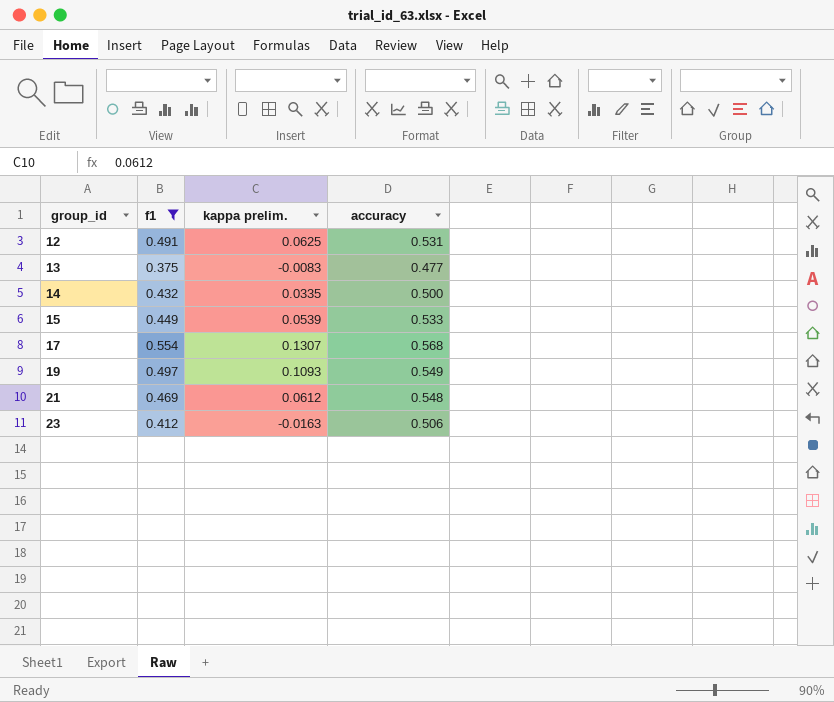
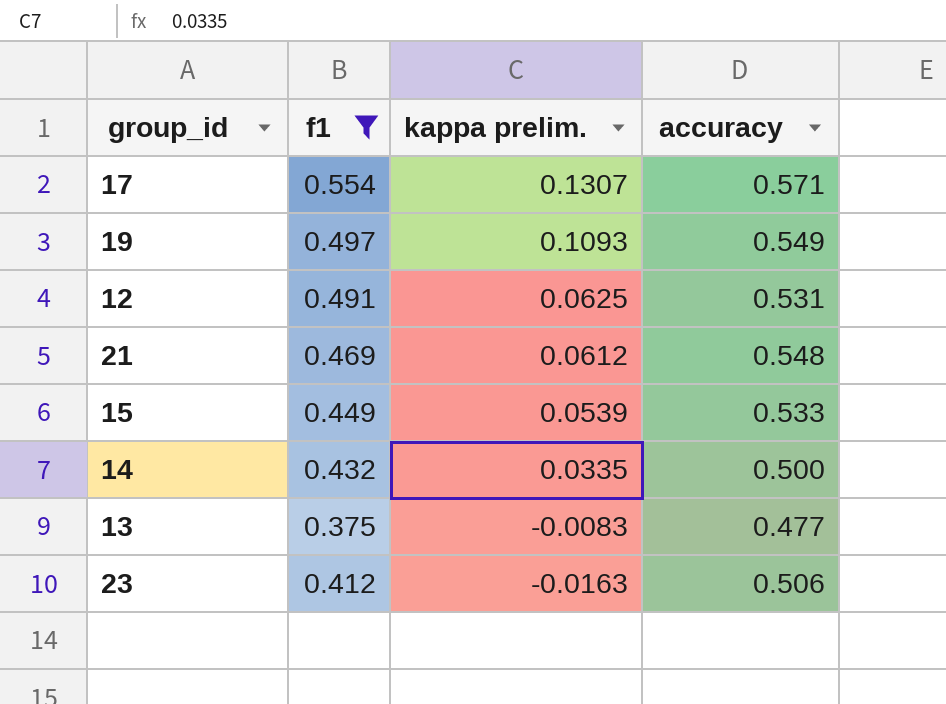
row order: group_id ascending -> kappa prelim. descending
17 | accuracy: 0.568 -> 0.571

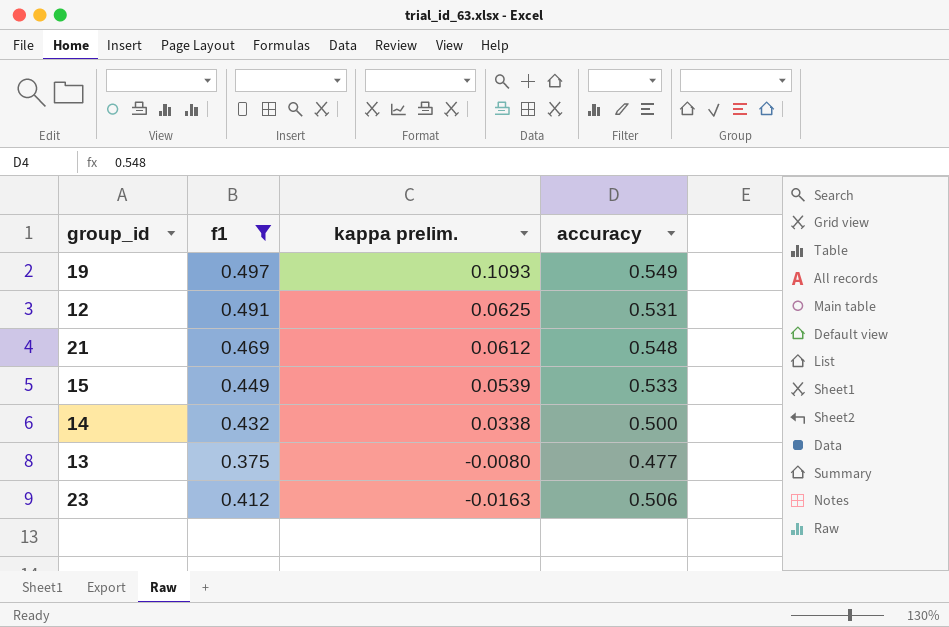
row 17: 0.554 | 0.1307 | 0.571 -> none
14 | kappa prelim.: 0.0335 -> 0.0338
13 | kappa prelim.: -0.0083 -> -0.0080

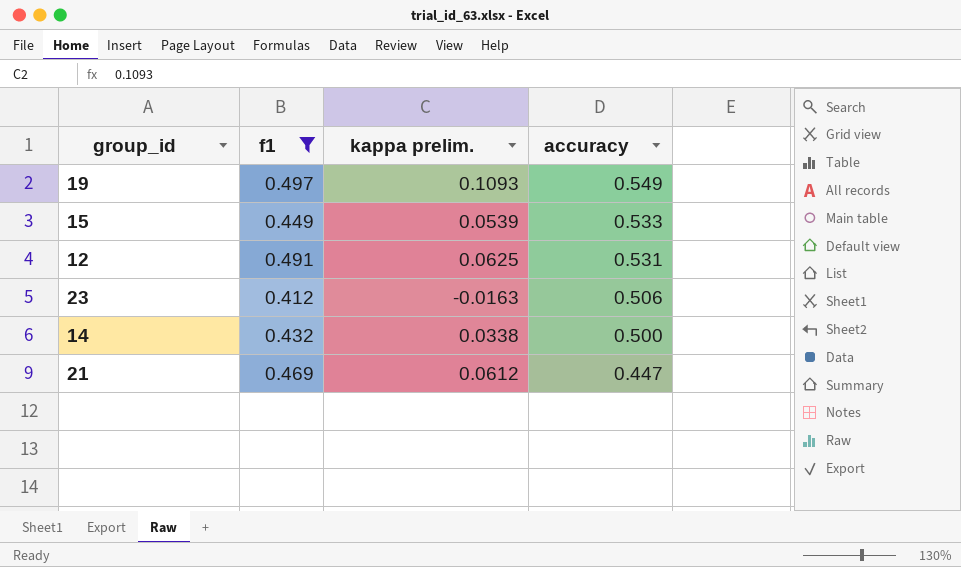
row order: kappa prelim. descending -> accuracy descending
row 13: 0.375 | -0.0080 | 0.477 -> none
21 | accuracy: 0.548 -> 0.447

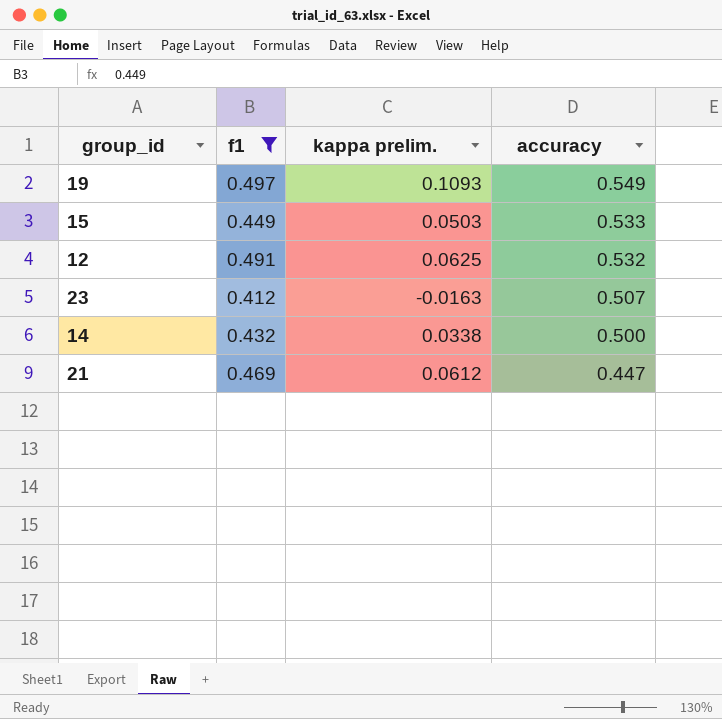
15 | kappa prelim.: 0.0539 -> 0.0503
12 | accuracy: 0.531 -> 0.532
23 | accuracy: 0.506 -> 0.507

